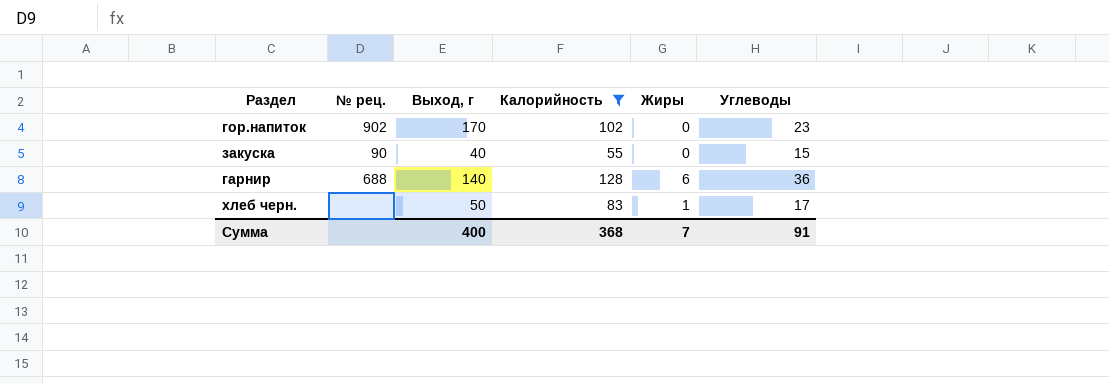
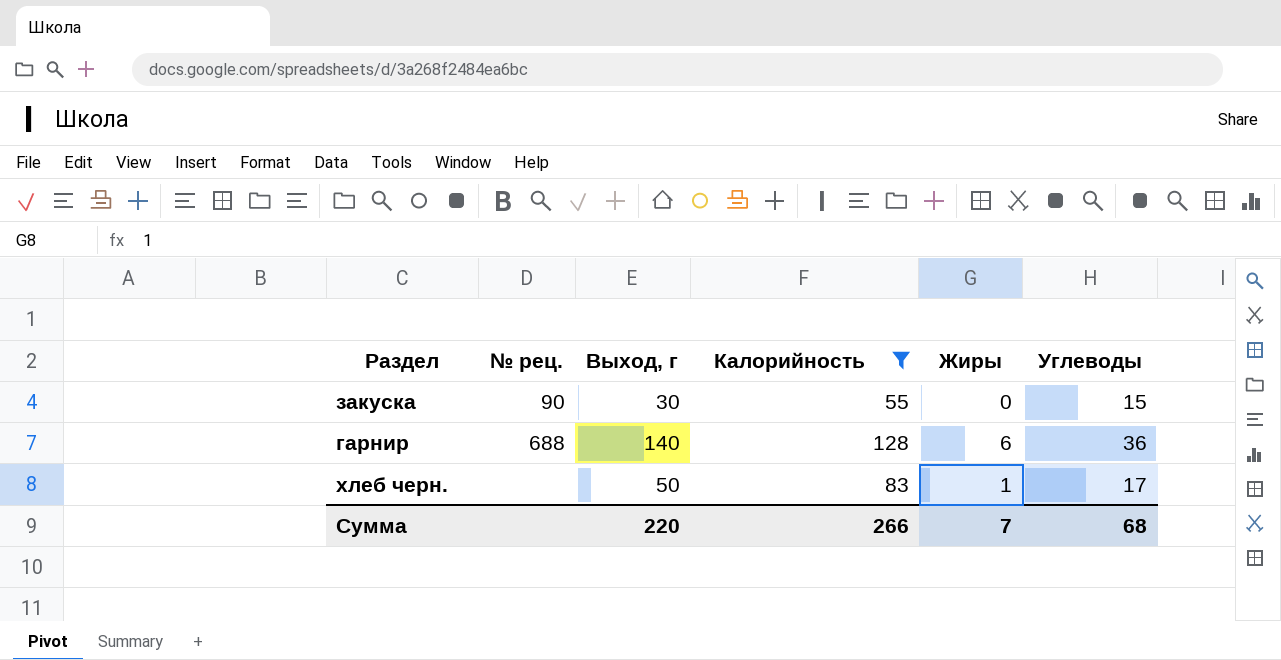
row гор.напиток: 902 | 170 | 102 | 0 | 23 -> none
закуска | Выход, г: 40 -> 30
Сумма | Выход, г: 400 -> 220
Сумма | Калорийность: 368 -> 266
Сумма | Углеводы: 91 -> 68

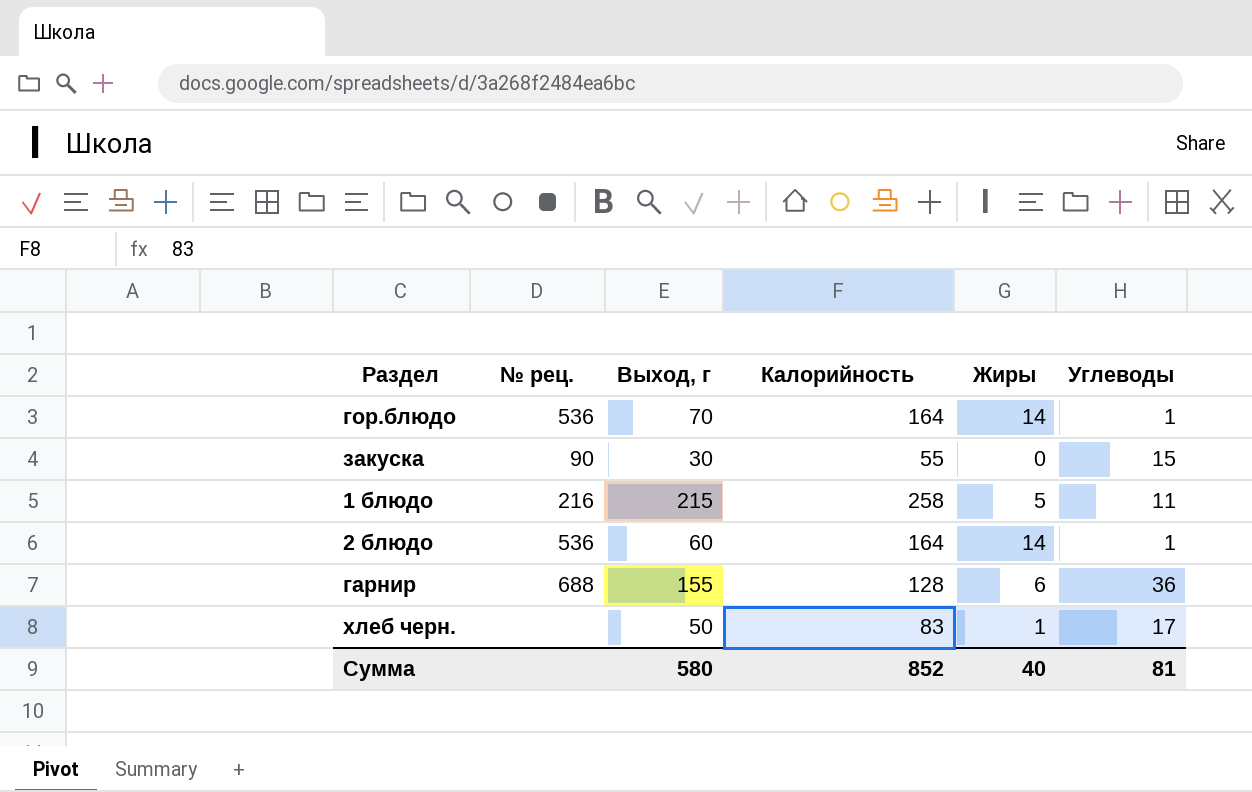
filter: Калорийность <= 128 -> none
гарнир | Выход, г: 140 -> 155
Сумма | Выход, г: 220 -> 580
Сумма | Калорийность: 266 -> 852
Сумма | Жиры: 7 -> 40
Сумма | Углеводы: 68 -> 81

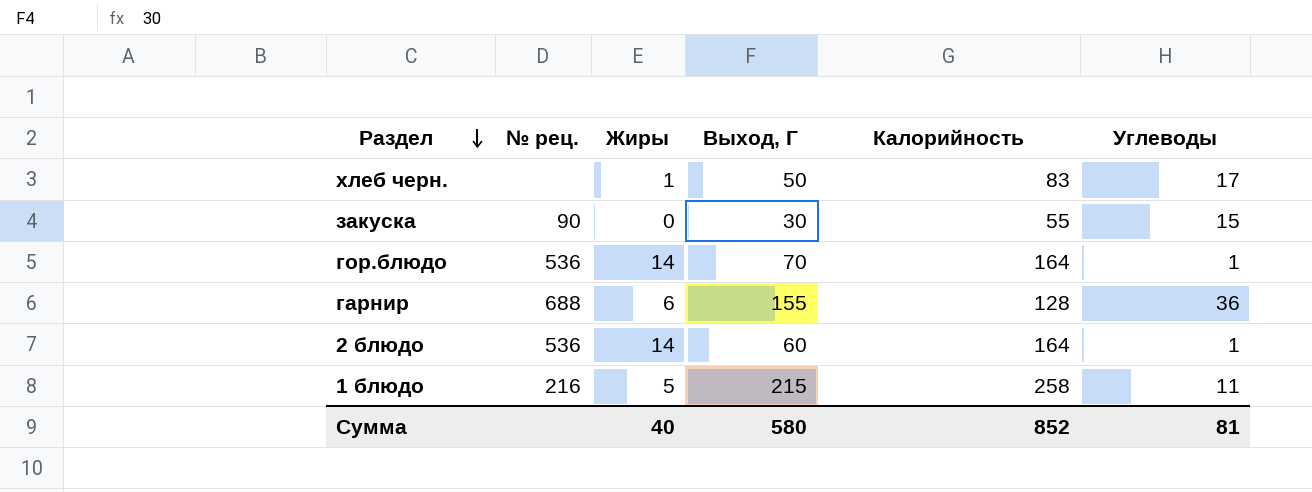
row order: none -> Раздел descending
column Жиры | position: 5 -> 3
column name: Выход, г -> Выход, Г

